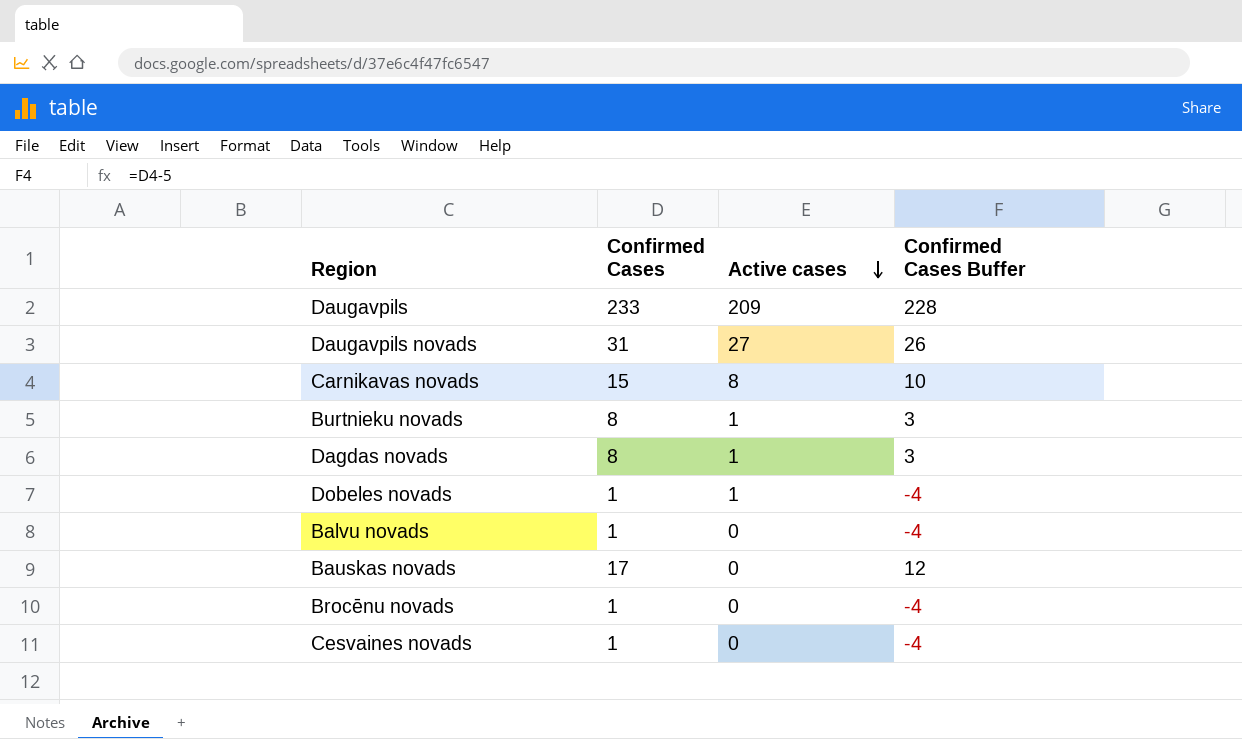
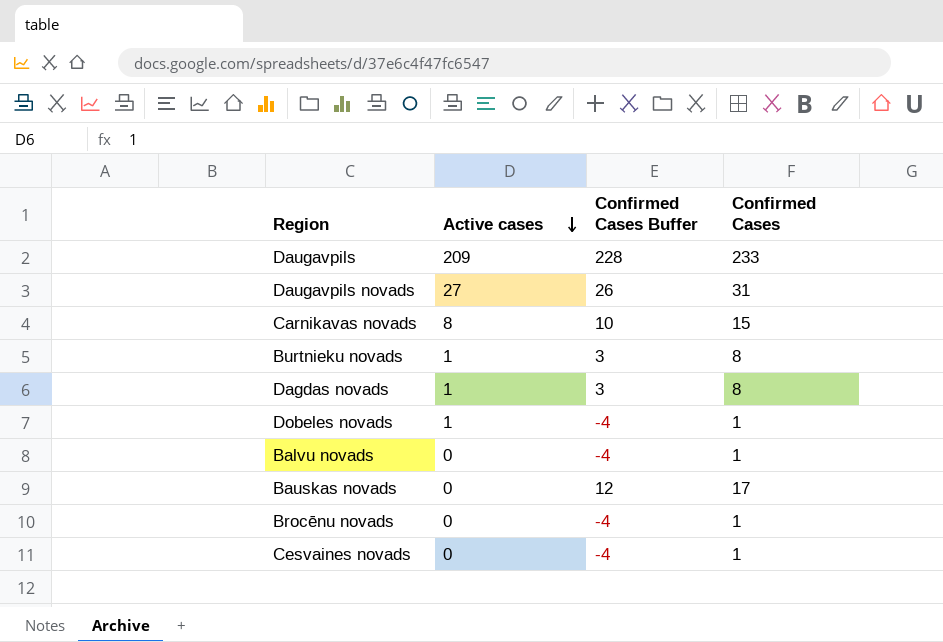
column Confirmed Cases | position: 2 -> 4

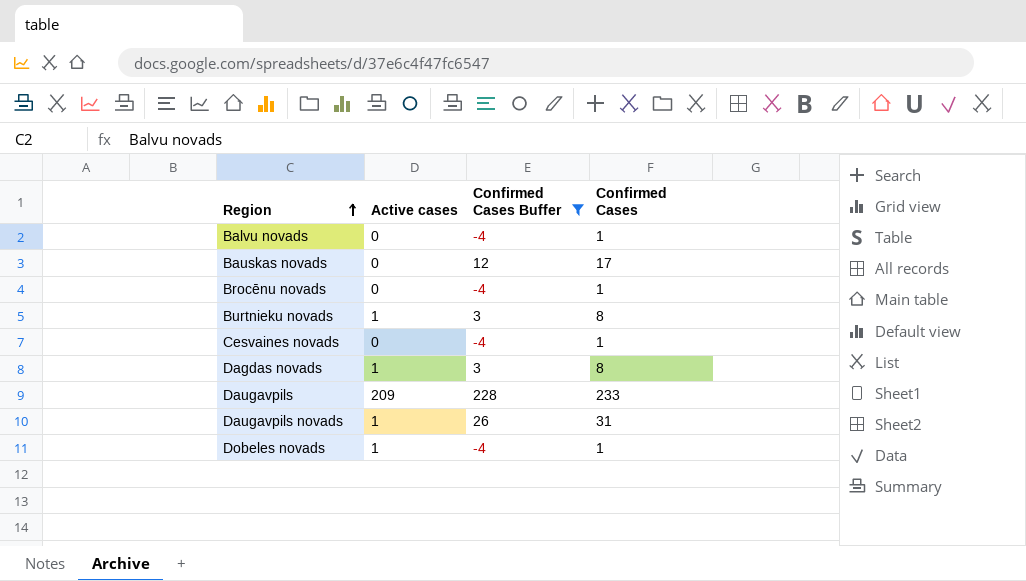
filter: none -> Confirmed Cases Buffer != 10
row order: Active cases descending -> Region ascending
Daugavpils novads | Active cases: 27 -> 1

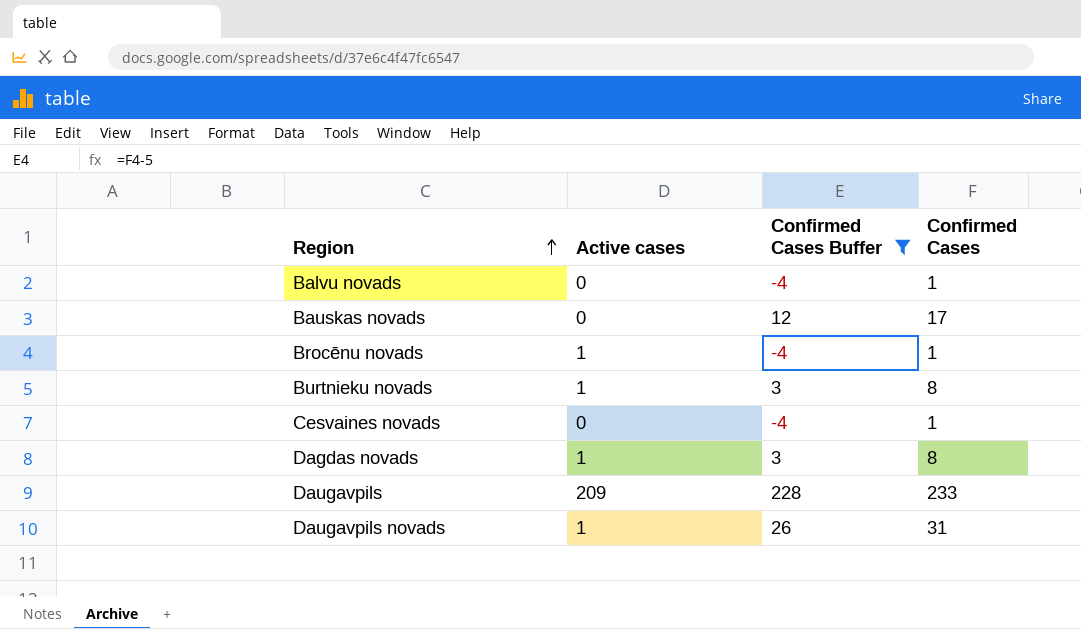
row Dobeles novads: 1 | -4 | 1 -> none
Brocēnu novads | Active cases: 0 -> 1

